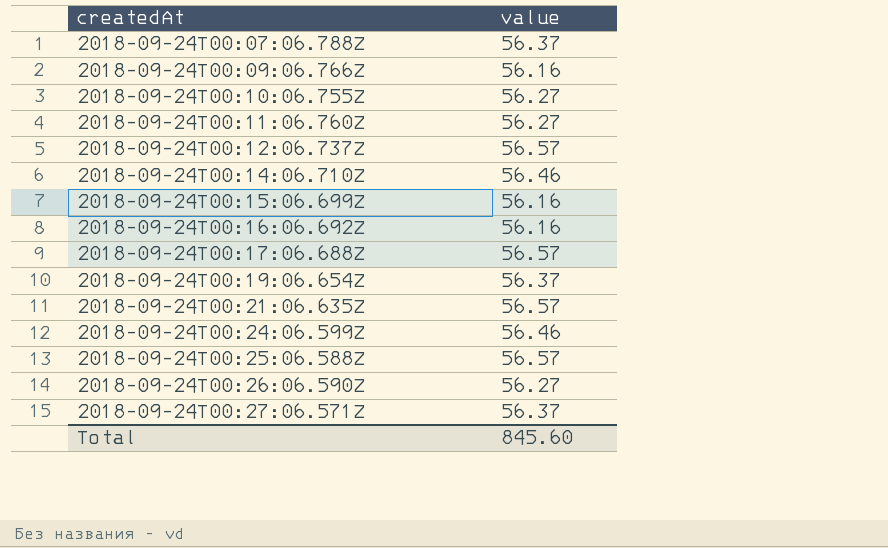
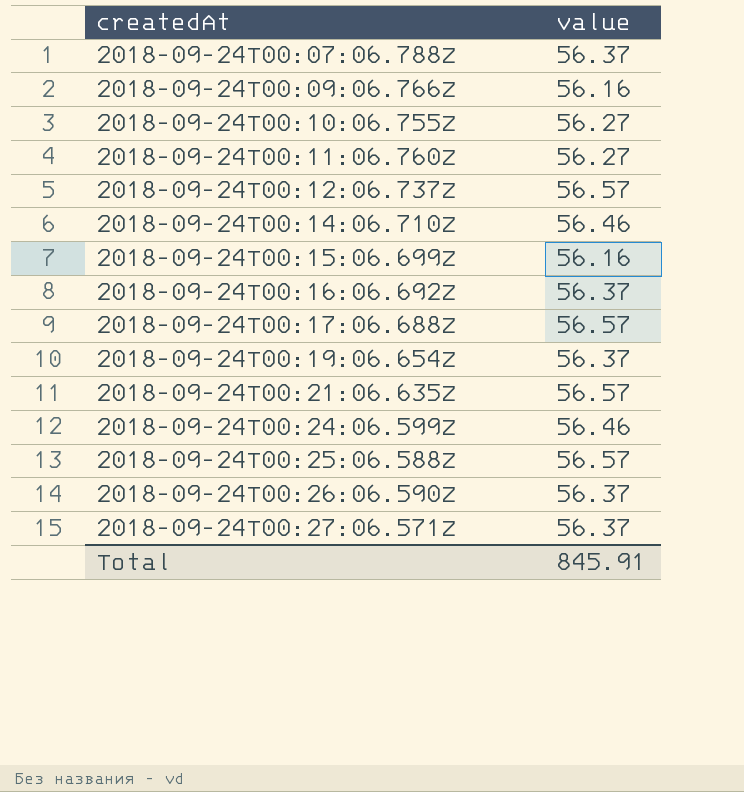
2018-09-24T00:16:06.692Z | value: 56.16 -> 56.37
2018-09-24T00:26:06.590Z | value: 56.27 -> 56.37
Total | value: 845.60 -> 845.91

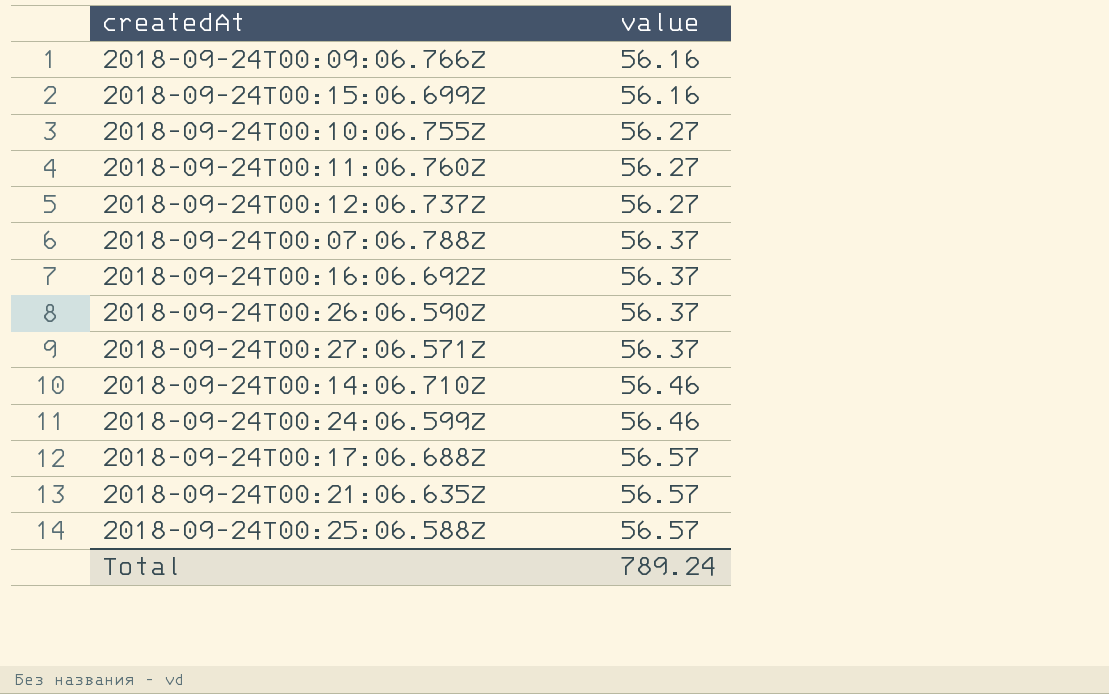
row order: createdAt ascending -> value ascending
row 2018-09-24T00:19:06.654Z: 56.37 -> none
2018-09-24T00:12:06.737Z | value: 56.57 -> 56.27
Total | value: 845.91 -> 789.24

